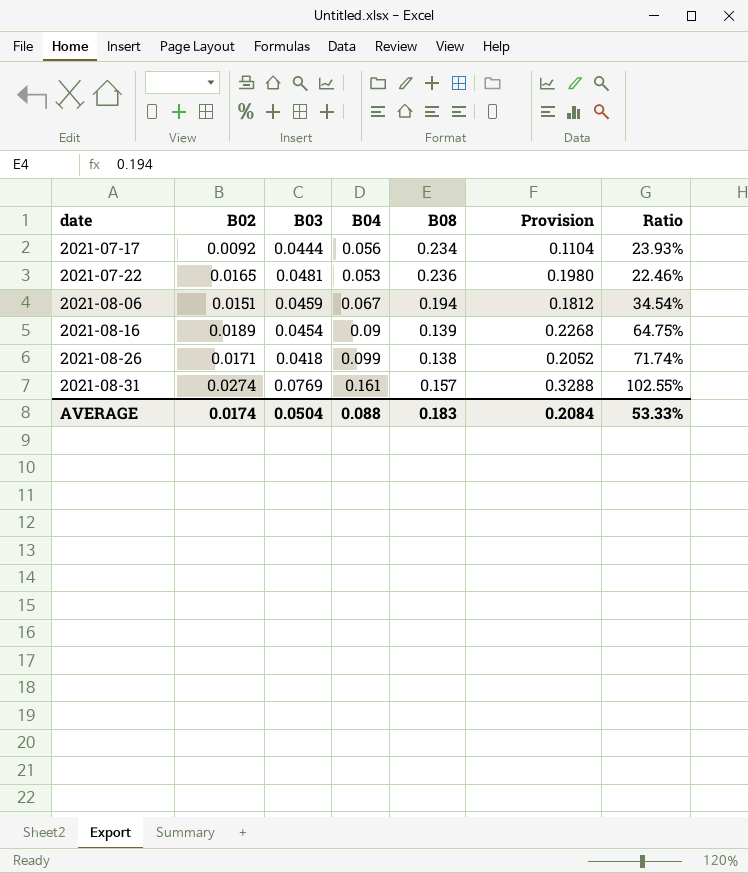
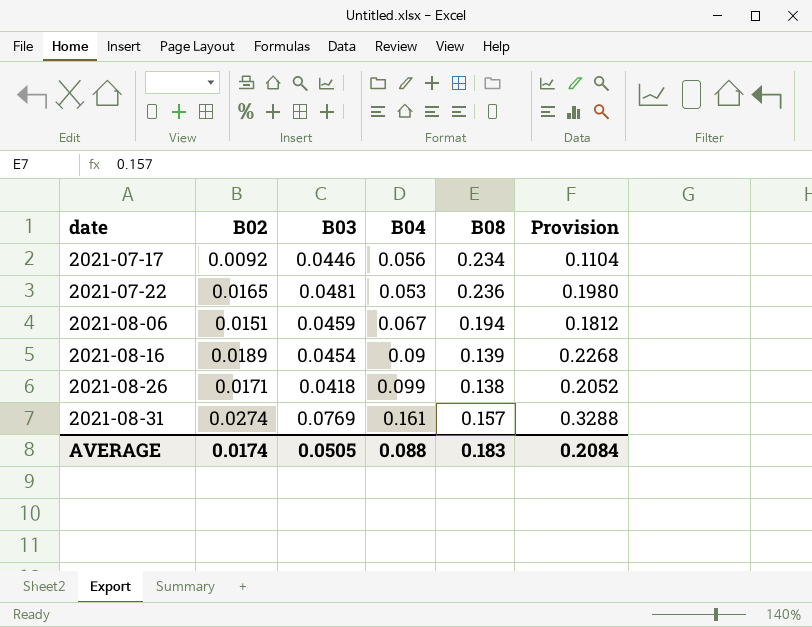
column Ratio | formula: [B04] / [B08] -> none
2021-07-17 | B03: 0.0444 -> 0.0446
AVERAGE | B03: 0.0504 -> 0.0505

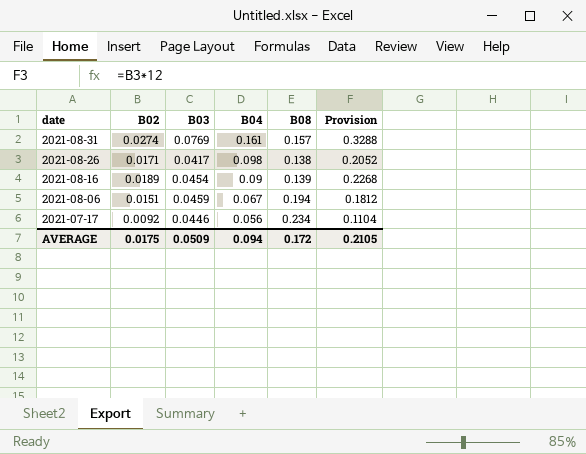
row order: date ascending -> date descending
row 2021-07-22: 0.0165 | 0.0481 | 0.053 | 0.236 | 0.1980 -> none
2021-08-26 | B03: 0.0418 -> 0.0417
2021-08-26 | B04: 0.099 -> 0.098
AVERAGE | B02: 0.0174 -> 0.0175
AVERAGE | B03: 0.0505 -> 0.0509
AVERAGE | B04: 0.088 -> 0.094
AVERAGE | B08: 0.183 -> 0.172
AVERAGE | Provision: 0.2084 -> 0.2105

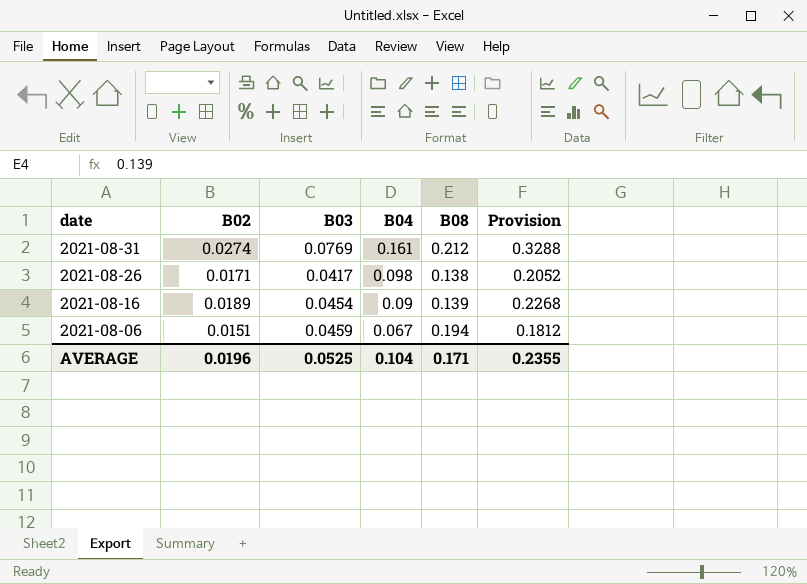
row 2021-07-17: 0.0092 | 0.0446 | 0.056 | 0.234 | 0.1104 -> none
2021-08-31 | B08: 0.157 -> 0.212
AVERAGE | B02: 0.0175 -> 0.0196
AVERAGE | B03: 0.0509 -> 0.0525
AVERAGE | B04: 0.094 -> 0.104
AVERAGE | B08: 0.172 -> 0.171
AVERAGE | Provision: 0.2105 -> 0.2355

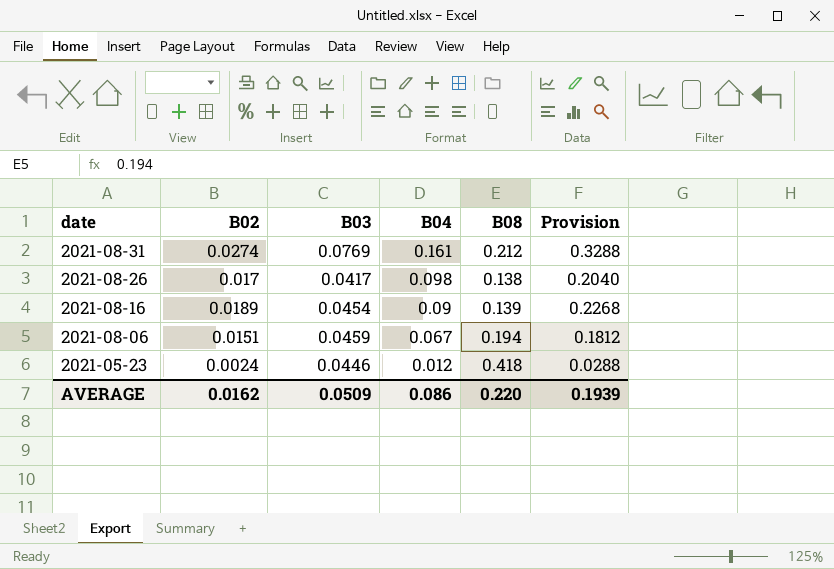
2021-08-26 | B02: 0.0171 -> 0.017
2021-08-26 | Provision: 0.2052 -> 0.2040
row 2021-05-23: none -> 0.0024 | 0.0446 | 0.012 | 0.418 | 0.0288
AVERAGE | B02: 0.0196 -> 0.0162
AVERAGE | B03: 0.0525 -> 0.0509
AVERAGE | B04: 0.104 -> 0.086
AVERAGE | B08: 0.171 -> 0.220
AVERAGE | Provision: 0.2355 -> 0.1939

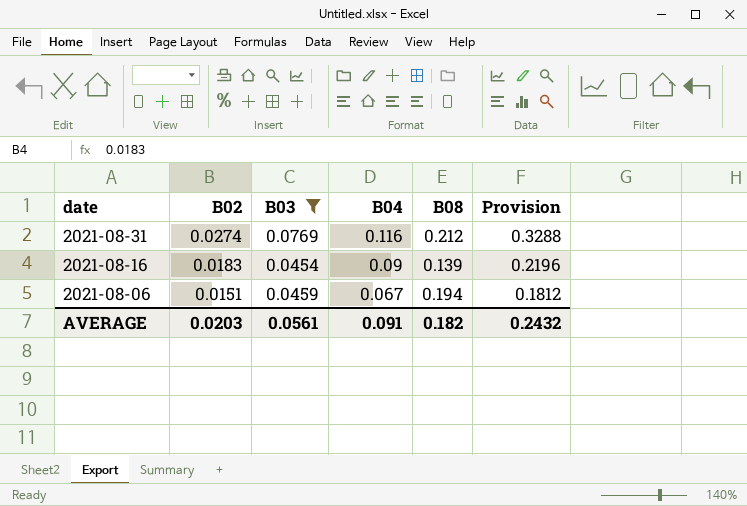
filter: none -> B03 >= 0.0454
2021-08-31 | B04: 0.161 -> 0.116
2021-08-16 | B02: 0.0189 -> 0.0183
2021-08-16 | Provision: 0.2268 -> 0.2196
AVERAGE | B02: 0.0162 -> 0.0203
AVERAGE | B03: 0.0509 -> 0.0561
AVERAGE | B04: 0.086 -> 0.091
AVERAGE | B08: 0.220 -> 0.182
AVERAGE | Provision: 0.1939 -> 0.2432

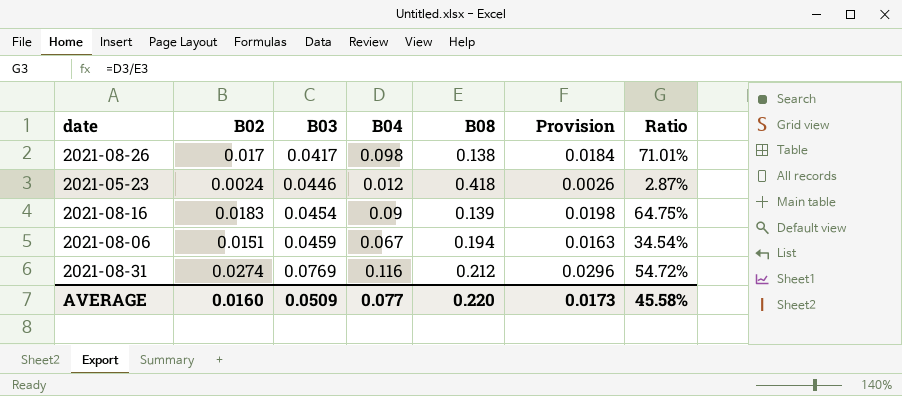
filter: B03 >= 0.0454 -> none
row order: date descending -> B03 ascending
column Provision | formula: [B02] * 12 -> [B02] * 1.08
column Ratio | formula: none -> [B04] / [B08]
AVERAGE | B02: 0.0203 -> 0.0160
AVERAGE | B03: 0.0561 -> 0.0509
AVERAGE | B04: 0.091 -> 0.077
AVERAGE | B08: 0.182 -> 0.220
AVERAGE | Provision: 0.2432 -> 0.0173

